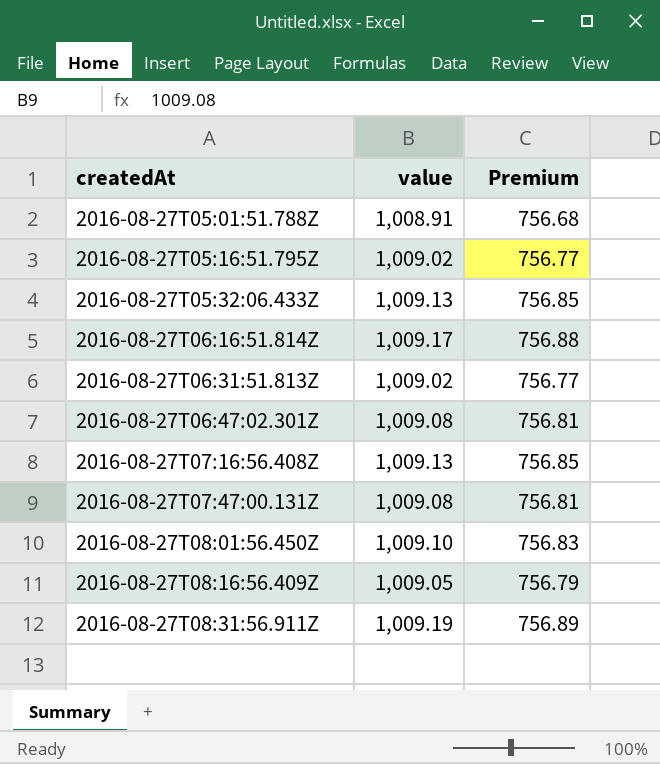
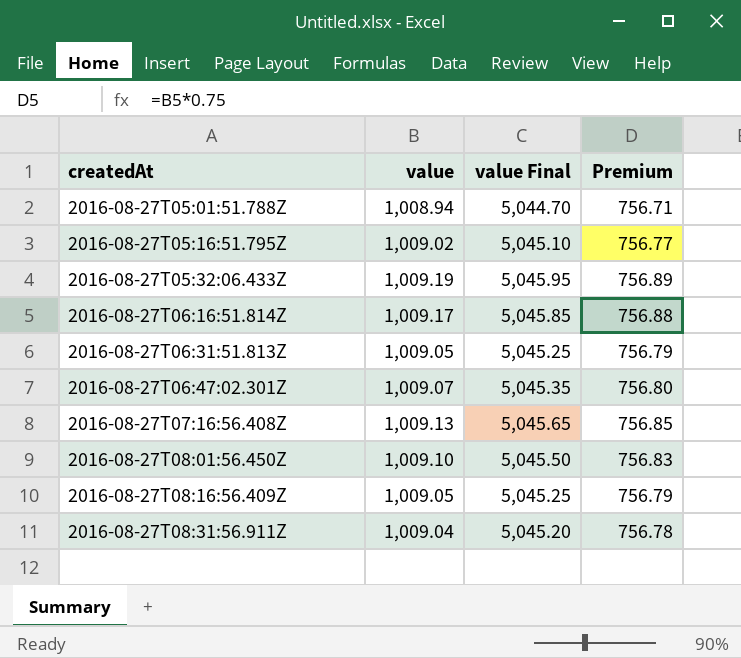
column value Final | formula: none -> [value] * 5
row 2016-08-27T07:47:00.131Z: 1,009.08 | 756.81 -> none
2016-08-27T05:01:51.788Z | value: 1,008.91 -> 1,008.94
2016-08-27T05:01:51.788Z | Premium: 756.68 -> 756.71
2016-08-27T05:32:06.433Z | value: 1,009.13 -> 1,009.19
2016-08-27T05:32:06.433Z | Premium: 756.85 -> 756.89
2016-08-27T06:31:51.813Z | value: 1,009.02 -> 1,009.05
2016-08-27T06:31:51.813Z | Premium: 756.77 -> 756.79
2016-08-27T06:47:02.301Z | value: 1,009.08 -> 1,009.07
2016-08-27T06:47:02.301Z | Premium: 756.81 -> 756.80
2016-08-27T08:31:56.911Z | value: 1,009.19 -> 1,009.04
2016-08-27T08:31:56.911Z | Premium: 756.89 -> 756.78

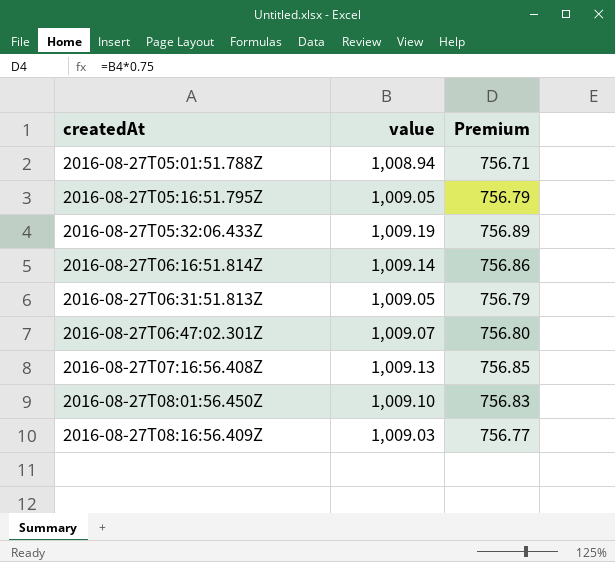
column value Final | formula: [value] * 5 -> none
row 2016-08-27T08:31:56.911Z: 1,009.04 | 5,045.20 | 756.78 -> none
2016-08-27T05:16:51.795Z | value: 1,009.02 -> 1,009.05
2016-08-27T05:16:51.795Z | Premium: 756.77 -> 756.79
2016-08-27T06:16:51.814Z | value: 1,009.17 -> 1,009.14
2016-08-27T06:16:51.814Z | Premium: 756.88 -> 756.86
2016-08-27T08:16:56.409Z | value: 1,009.05 -> 1,009.03
2016-08-27T08:16:56.409Z | Premium: 756.79 -> 756.77

